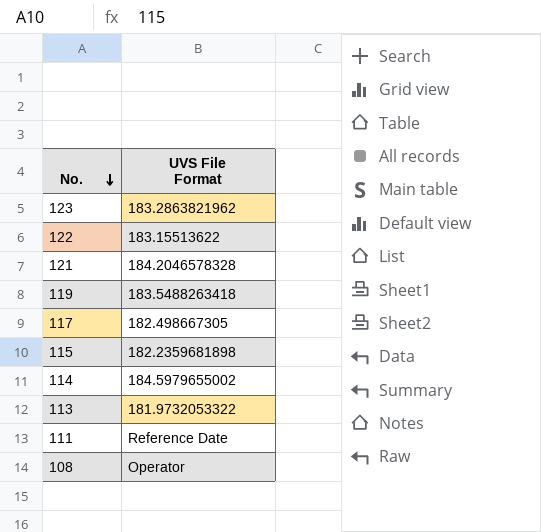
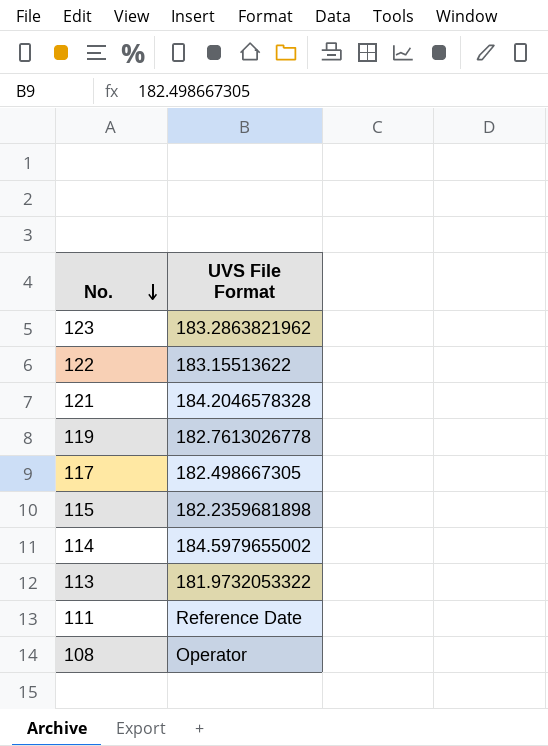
119 | UVS File Format: 183.5488263418 -> 182.7613026778

